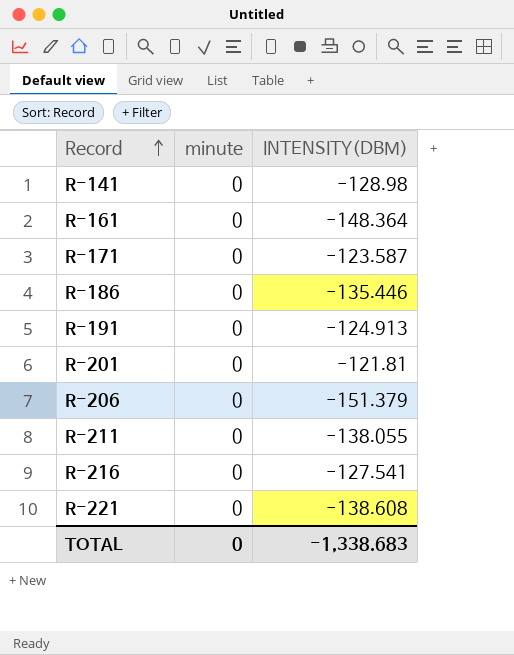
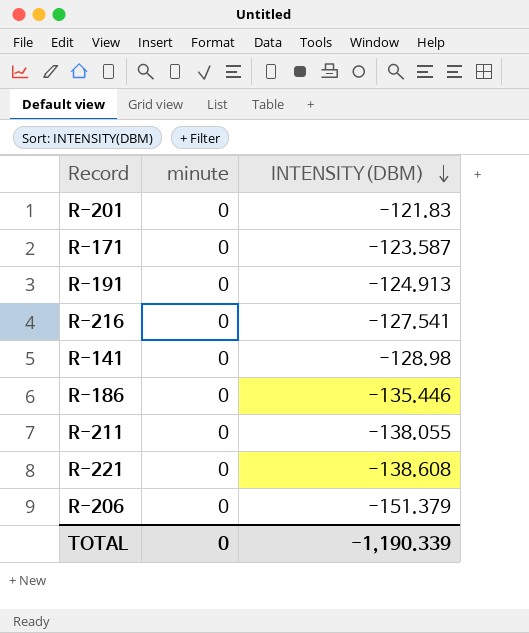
row order: Record ascending -> INTENSITY(DBM) descending
row R-161: 0 | -148.364 -> none
R-201 | INTENSITY(DBM): -121.81 -> -121.83
TOTAL | INTENSITY(DBM): -1,338.683 -> -1,190.339

